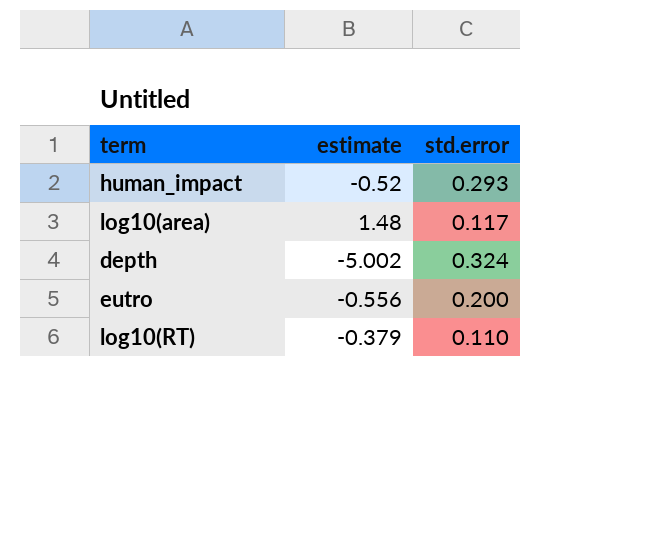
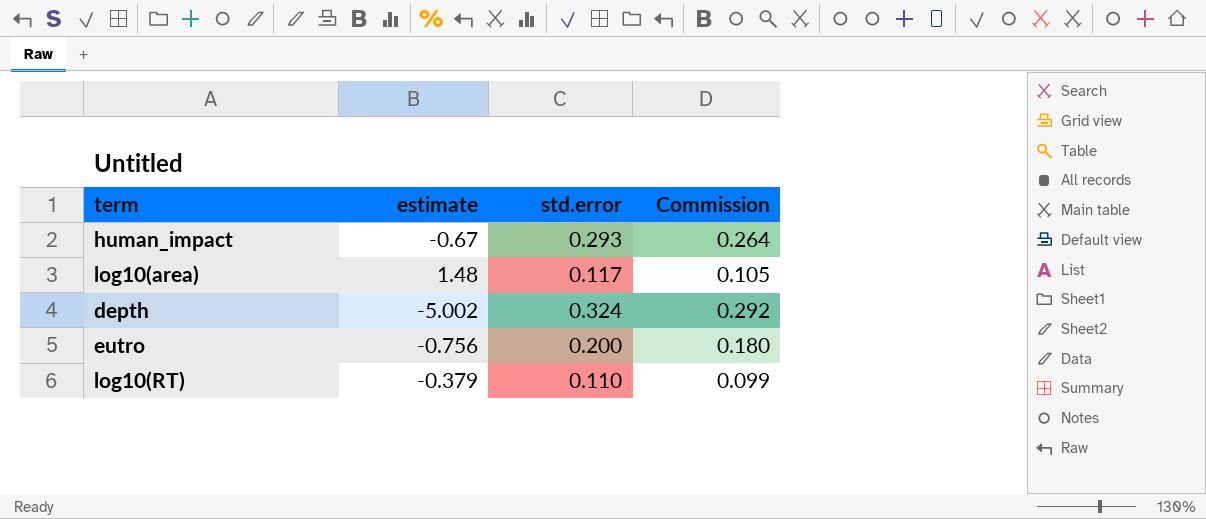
column Commission | formula: none -> [std.error] * 0.9
human_impact | estimate: -0.52 -> -0.67
eutro | estimate: -0.556 -> -0.756

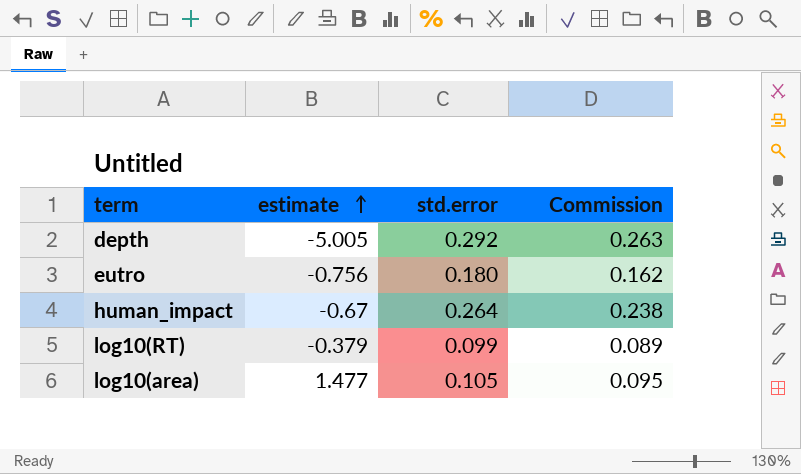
row order: none -> estimate ascending
depth | estimate: -5.002 -> -5.005
depth | std.error: 0.324 -> 0.292
depth | Commission: 0.292 -> 0.263
eutro | std.error: 0.200 -> 0.180
eutro | Commission: 0.180 -> 0.162
human_impact | std.error: 0.293 -> 0.264
human_impact | Commission: 0.264 -> 0.238
log10(RT) | std.error: 0.110 -> 0.099
log10(RT) | Commission: 0.099 -> 0.089
log10(area) | estimate: 1.48 -> 1.477
log10(area) | std.error: 0.117 -> 0.105
log10(area) | Commission: 0.105 -> 0.095

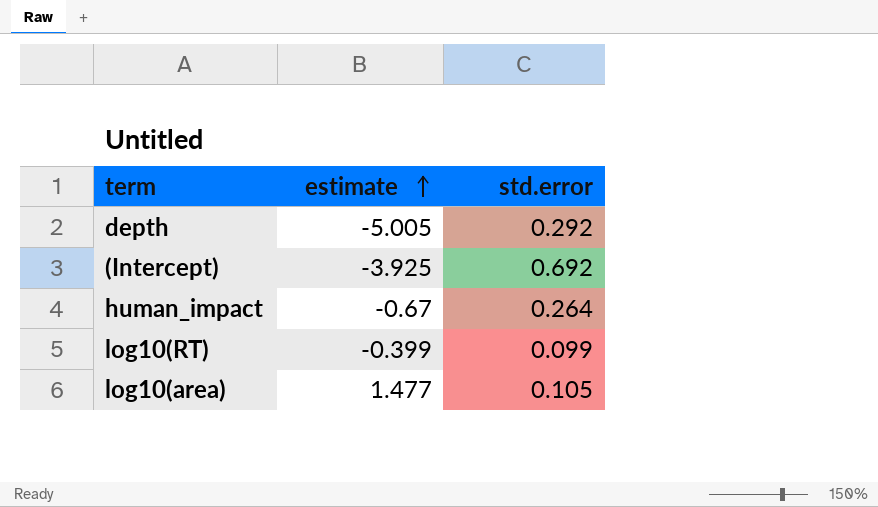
column Commission | formula: [std.error] * 0.9 -> none
row eutro: -0.756 | 0.180 | 0.162 -> none
row (Intercept): none -> -3.925 | 0.692
log10(RT) | estimate: -0.379 -> -0.399

